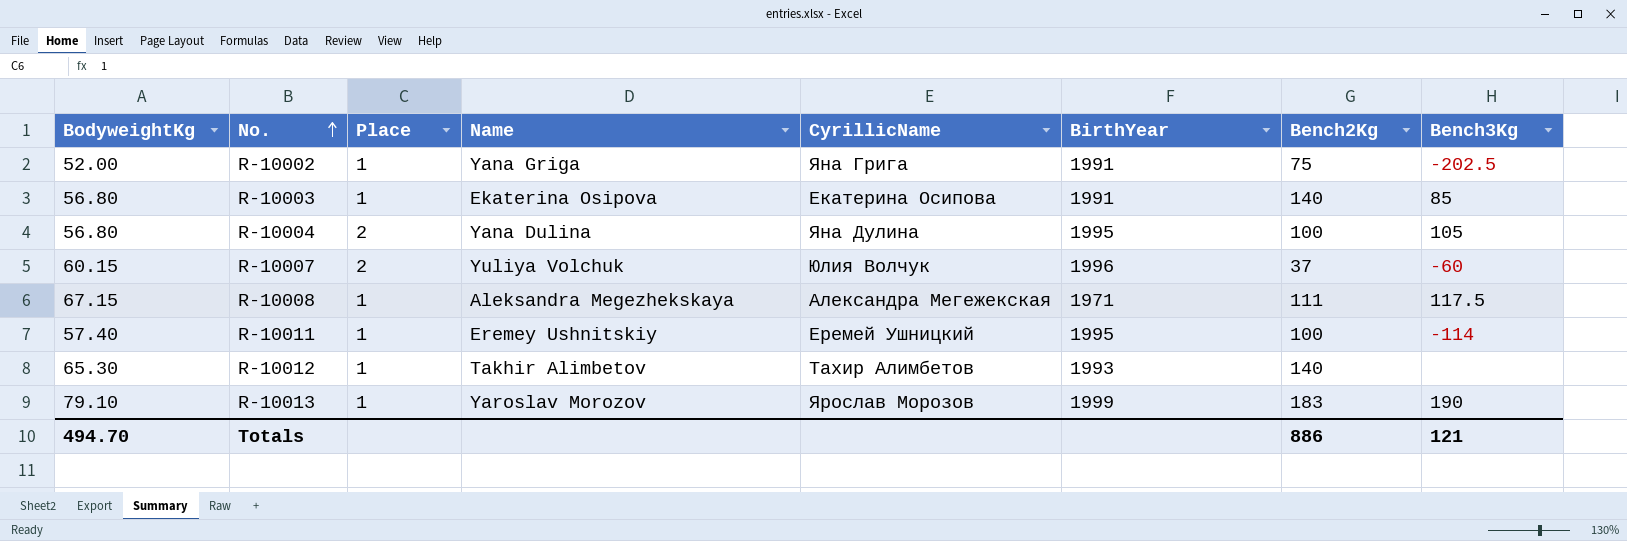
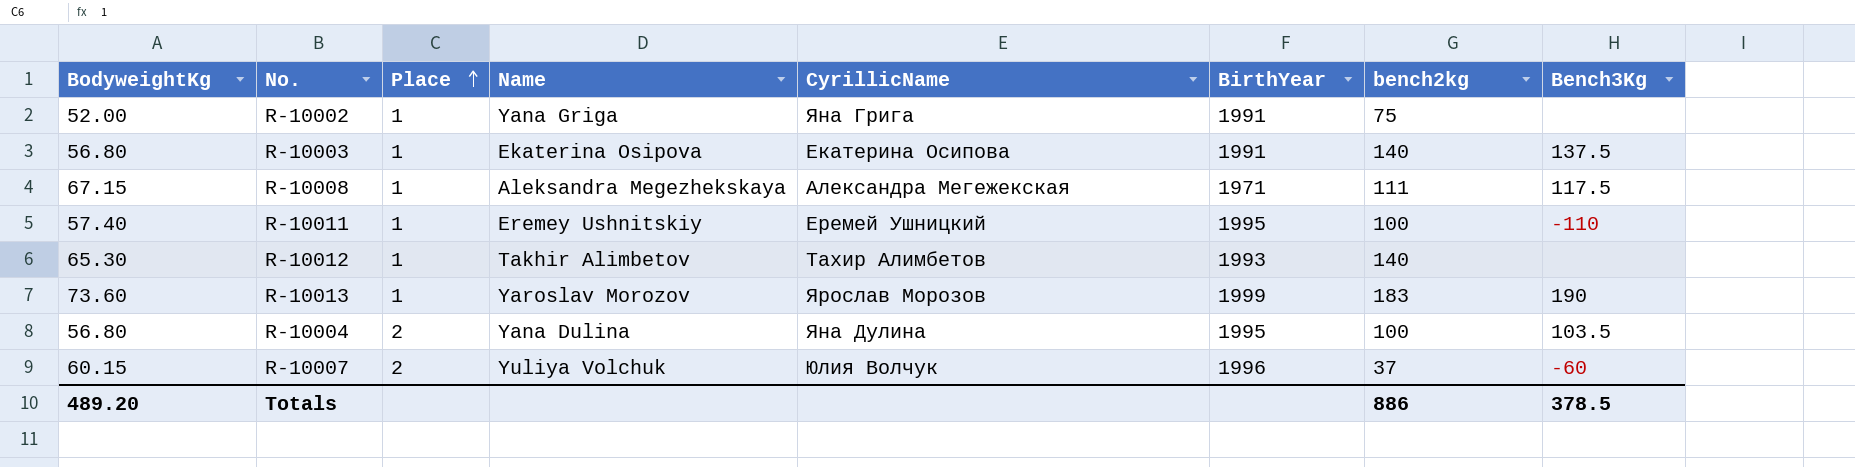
row order: No. ascending -> Place ascending
column name: Bench2Kg -> bench2kg
R-10002 | Bench3Kg: -202.5 -> none
R-10003 | Bench3Kg: 85 -> 137.5
R-10011 | Bench3Kg: -114 -> -110
R-10013 | BodyweightKg: 79.10 -> 73.60
R-10004 | Bench3Kg: 105 -> 103.5
Totals | BodyweightKg: 494.70 -> 489.20
Totals | Bench3Kg: 121 -> 378.5

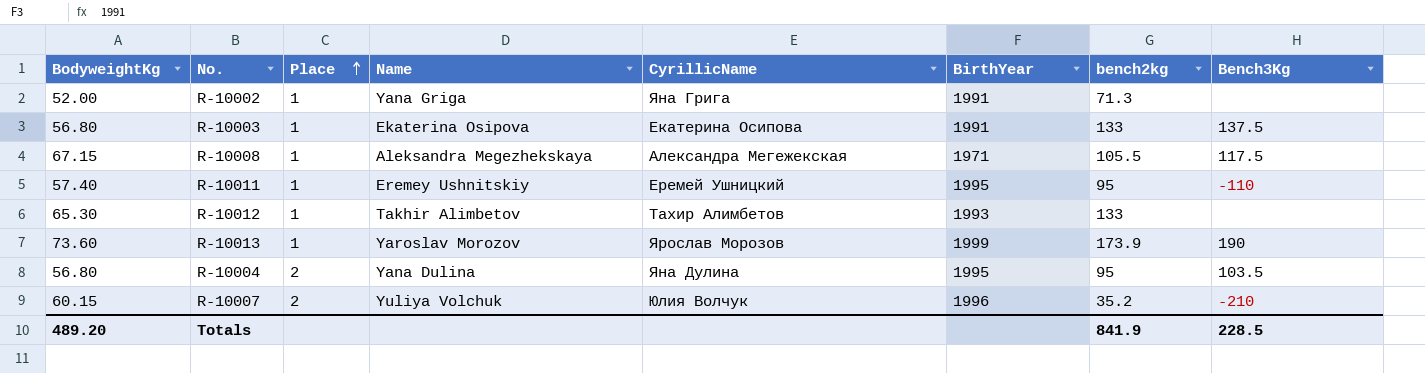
R-10002 | bench2kg: 75 -> 71.3
R-10003 | bench2kg: 140 -> 133
R-10008 | bench2kg: 111 -> 105.5
R-10011 | bench2kg: 100 -> 95
R-10012 | bench2kg: 140 -> 133
R-10013 | bench2kg: 183 -> 173.9
R-10004 | bench2kg: 100 -> 95
R-10007 | bench2kg: 37 -> 35.2
R-10007 | Bench3Kg: -60 -> -210
Totals | bench2kg: 886 -> 841.9
Totals | Bench3Kg: 378.5 -> 228.5

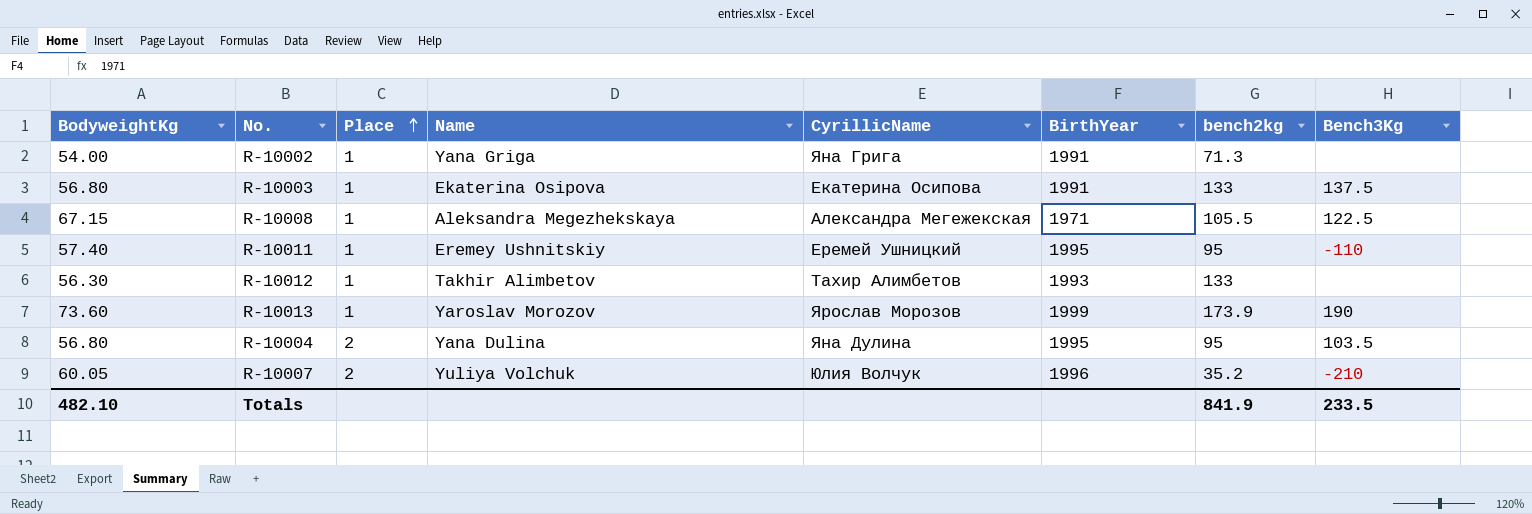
R-10002 | BodyweightKg: 52.00 -> 54.00
R-10008 | Bench3Kg: 117.5 -> 122.5
R-10012 | BodyweightKg: 65.30 -> 56.30
R-10007 | BodyweightKg: 60.15 -> 60.05
Totals | BodyweightKg: 489.20 -> 482.10
Totals | Bench3Kg: 228.5 -> 233.5

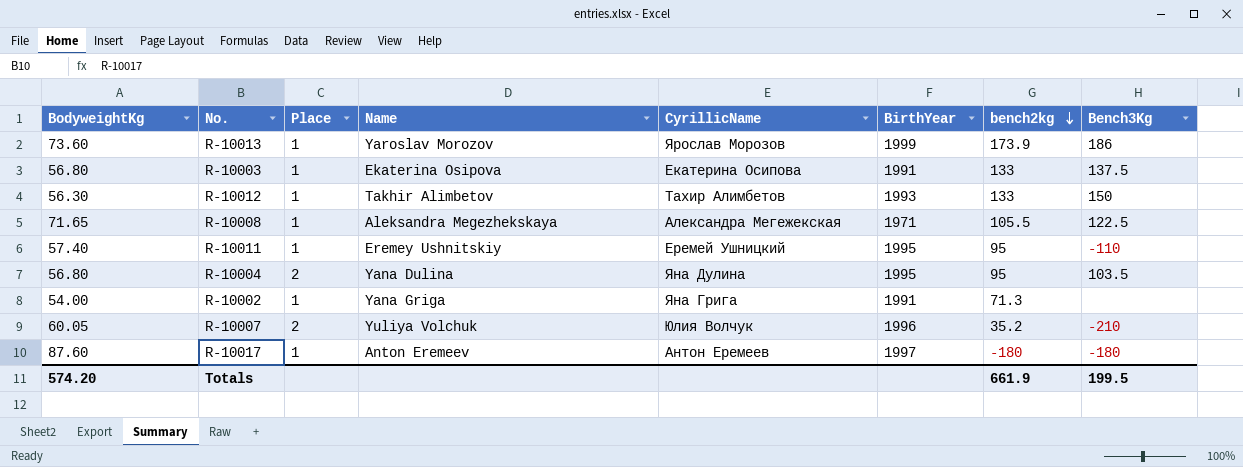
row order: Place ascending -> bench2kg descending
R-10013 | Bench3Kg: 190 -> 186
R-10012 | Bench3Kg: none -> 150
R-10008 | BodyweightKg: 67.15 -> 71.65
row R-10017: none -> 87.60 | 1 | Anton Eremeev | Антон Еремеев | 1997 | -180 | -180
Totals | BodyweightKg: 482.10 -> 574.20
Totals | bench2kg: 841.9 -> 661.9
Totals | Bench3Kg: 233.5 -> 199.5

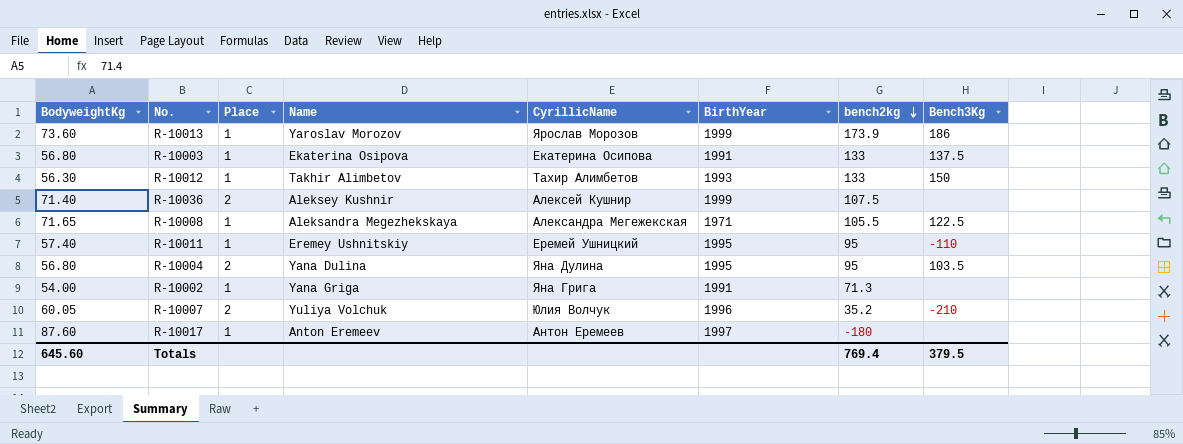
row R-10036: none -> 71.40 | 2 | Aleksey Kushnir | Алексей Кушнир | 1999 | 107.5 | none
R-10017 | Bench3Kg: -180 -> none
Totals | BodyweightKg: 574.20 -> 645.60
Totals | bench2kg: 661.9 -> 769.4
Totals | Bench3Kg: 199.5 -> 379.5

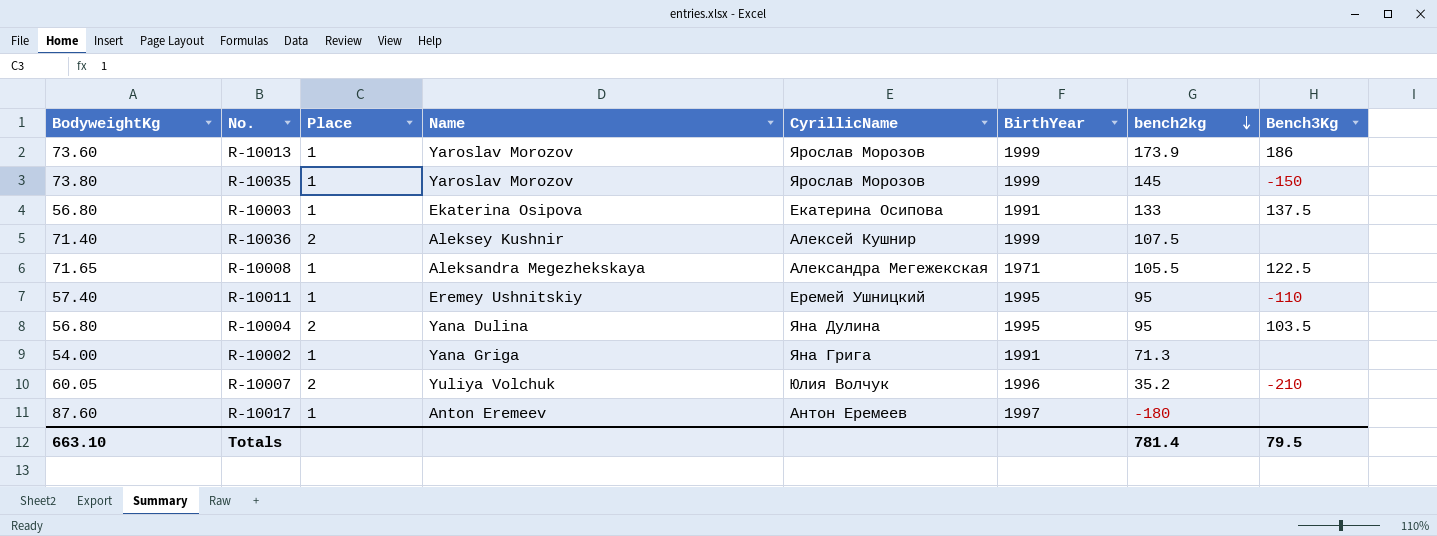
row R-10012: 56.30 | 1 | Takhir Alimbetov | Тахир Алимбетов | 1993 | 133 | 150 -> none
row R-10035: none -> 73.80 | 1 | Yaroslav Morozov | Ярослав Морозов | 1999 | 145 | -150
Totals | BodyweightKg: 645.60 -> 663.10
Totals | bench2kg: 769.4 -> 781.4
Totals | Bench3Kg: 379.5 -> 79.5

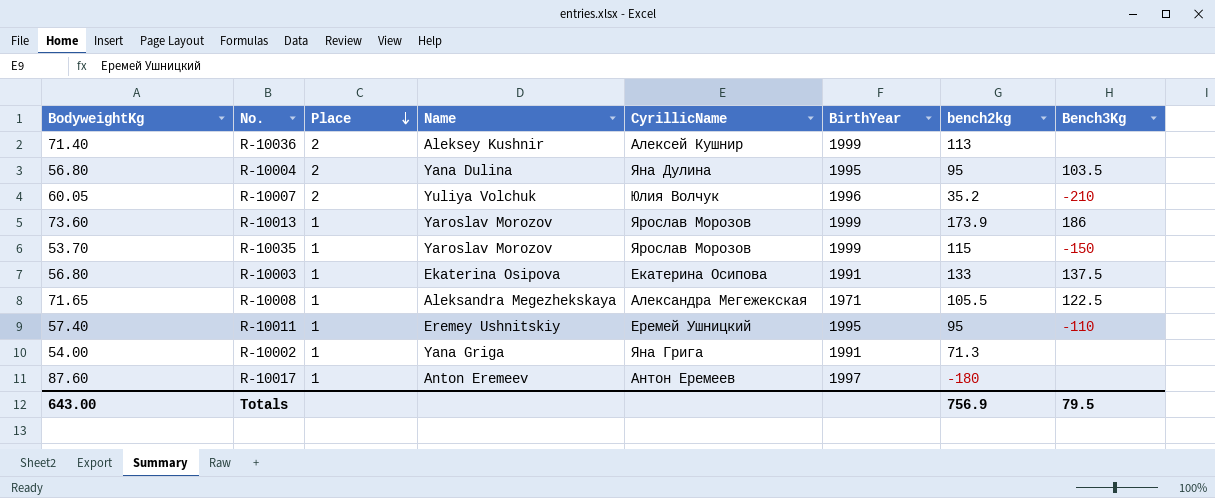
row order: bench2kg descending -> Place descending
R-10036 | bench2kg: 107.5 -> 113
R-10035 | BodyweightKg: 73.80 -> 53.70
R-10035 | bench2kg: 145 -> 115
Totals | BodyweightKg: 663.10 -> 643.00
Totals | bench2kg: 781.4 -> 756.9

